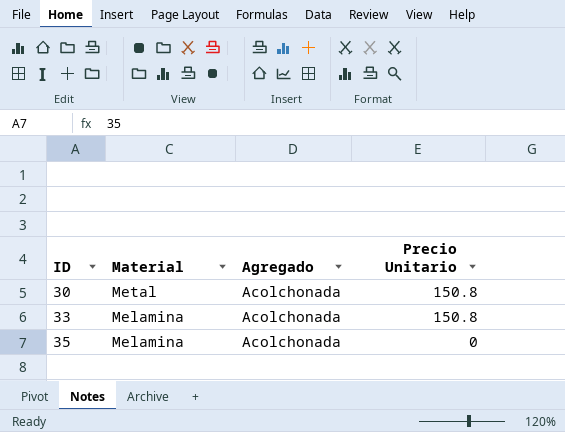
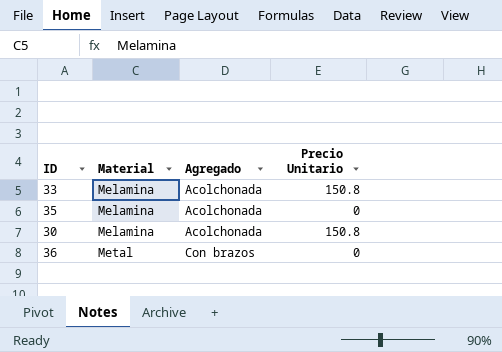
row order: ID ascending -> Material ascending
30 | Material: Metal -> Melamina
row 36: none -> Metal | Con brazos | 0

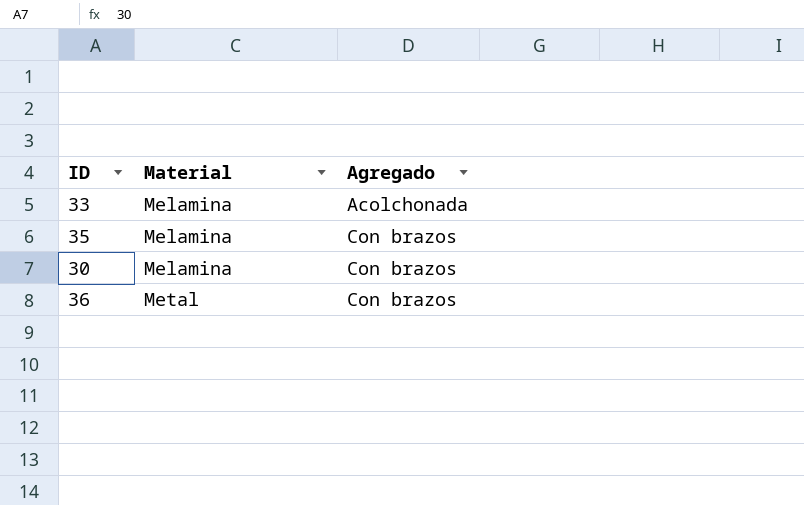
column Precio Unitario | position: 4 -> none
35 | Agregado: Acolchonada -> Con brazos
30 | Agregado: Acolchonada -> Con brazos

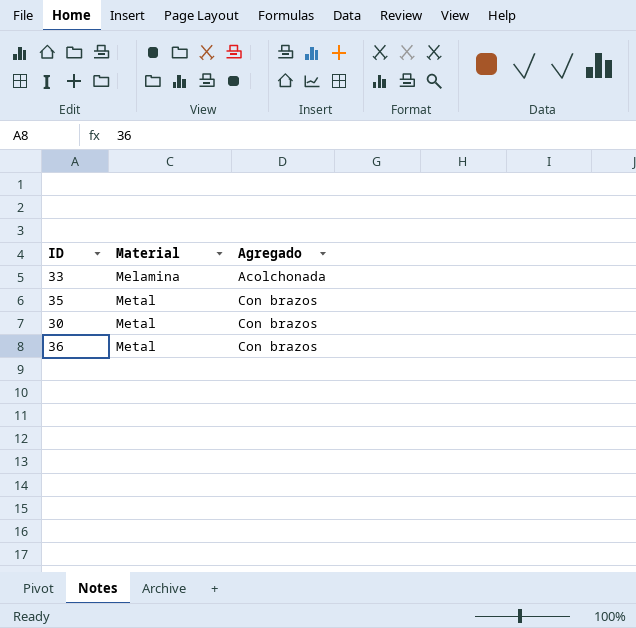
35 | Material: Melamina -> Metal
30 | Material: Melamina -> Metal

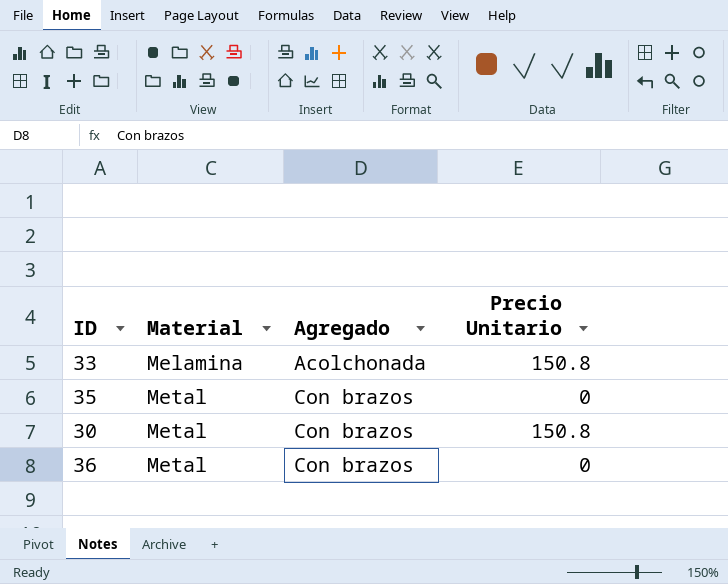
column Precio Unitario | position: none -> 4

